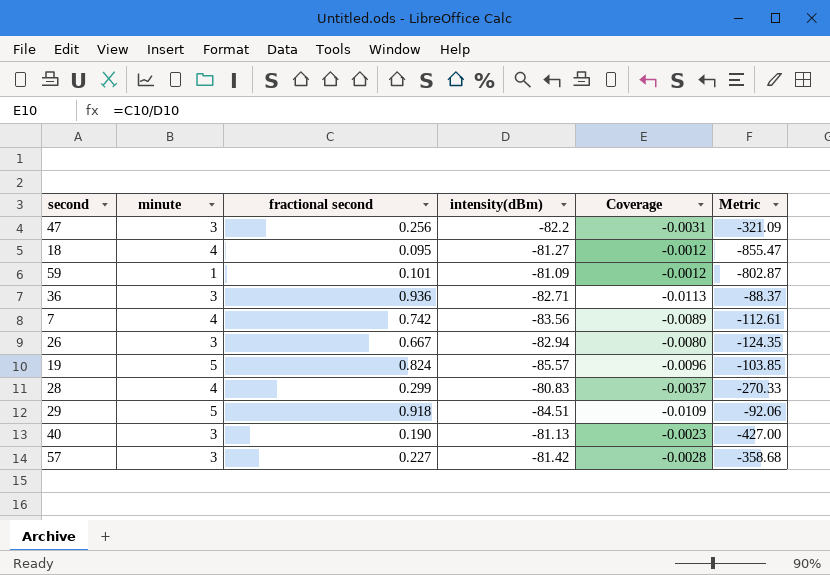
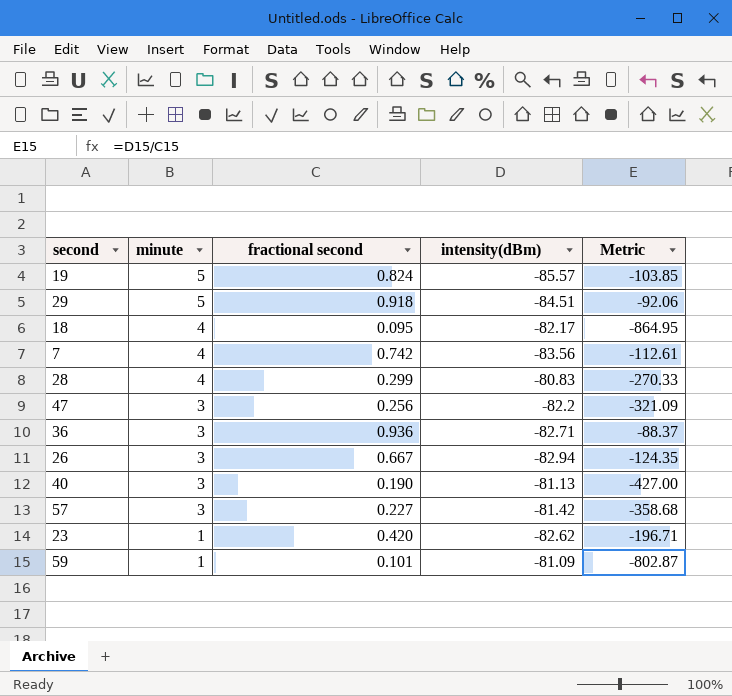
row order: none -> minute descending
column Coverage | formula: [fractional second] / [intensity(dBm)] -> none
18 | intensity(dBm): -81.27 -> -82.17
18 | Metric: -855.47 -> -864.95
row 23: none -> 1 | 0.420 | -82.62 | -196.71

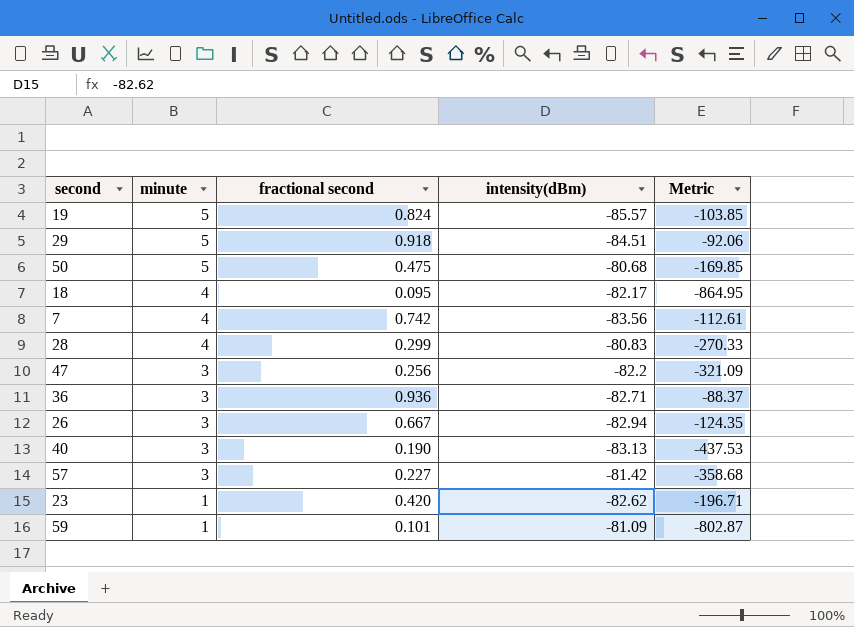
row 50: none -> 5 | 0.475 | -80.68 | -169.85
40 | intensity(dBm): -81.13 -> -83.13
40 | Metric: -427.00 -> -437.53

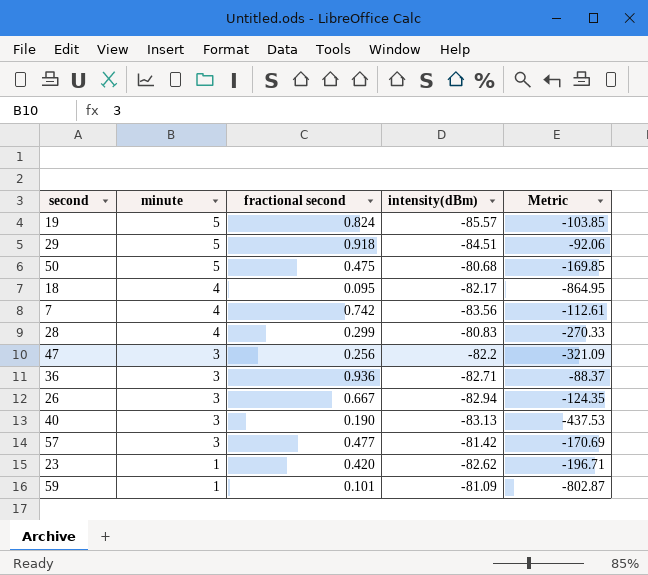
57 | fractional second: 0.227 -> 0.477
57 | Metric: -358.68 -> -170.69

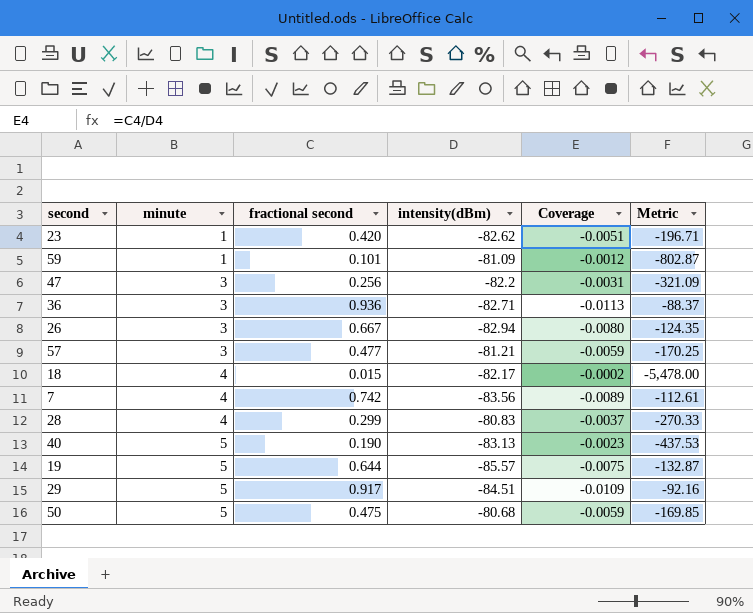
row order: minute descending -> minute ascending
column Coverage | formula: none -> [fractional second] / [intensity(dBm)]
57 | intensity(dBm): -81.42 -> -81.21
57 | Metric: -170.69 -> -170.25
18 | fractional second: 0.095 -> 0.015
18 | Metric: -864.95 -> -5,478.00
40 | minute: 3 -> 5
19 | fractional second: 0.824 -> 0.644
19 | Metric: -103.85 -> -132.87
29 | fractional second: 0.918 -> 0.917
29 | Metric: -92.06 -> -92.16

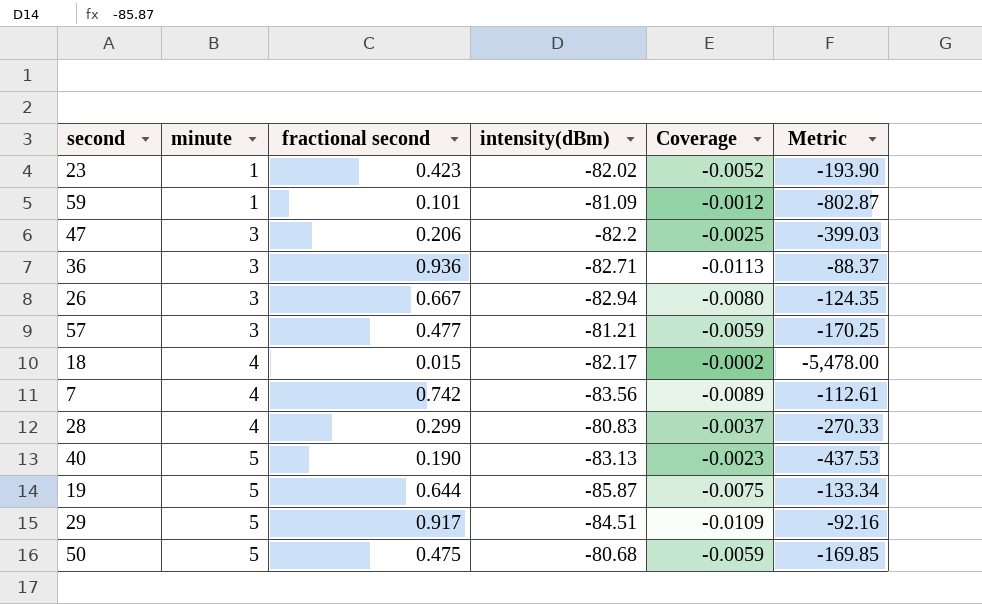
23 | fractional second: 0.420 -> 0.423
23 | intensity(dBm): -82.62 -> -82.02
23 | Coverage: -0.0051 -> -0.0052
23 | Metric: -196.71 -> -193.90
47 | fractional second: 0.256 -> 0.206
47 | Coverage: -0.0031 -> -0.0025
47 | Metric: -321.09 -> -399.03
19 | intensity(dBm): -85.57 -> -85.87
19 | Metric: -132.87 -> -133.34

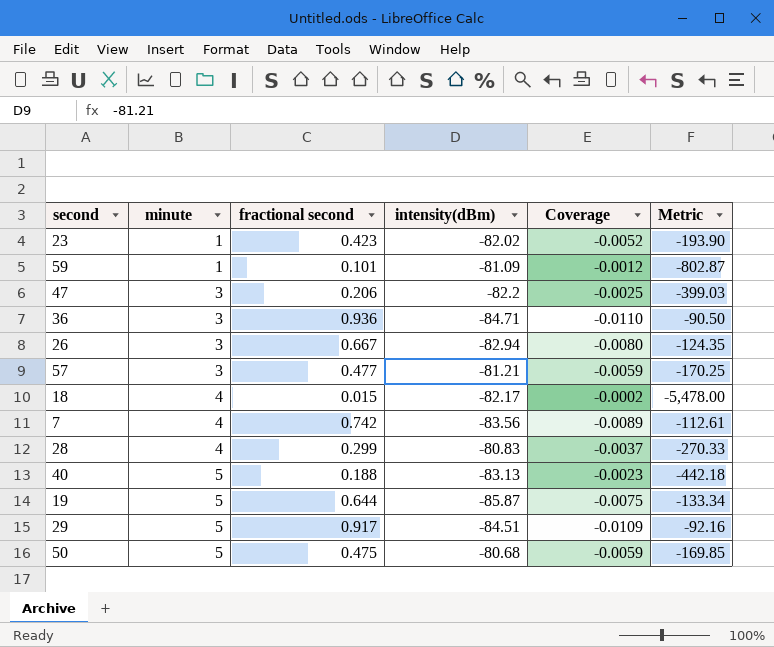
36 | intensity(dBm): -82.71 -> -84.71
36 | Coverage: -0.0113 -> -0.0110
36 | Metric: -88.37 -> -90.50
40 | fractional second: 0.190 -> 0.188
40 | Metric: -437.53 -> -442.18

